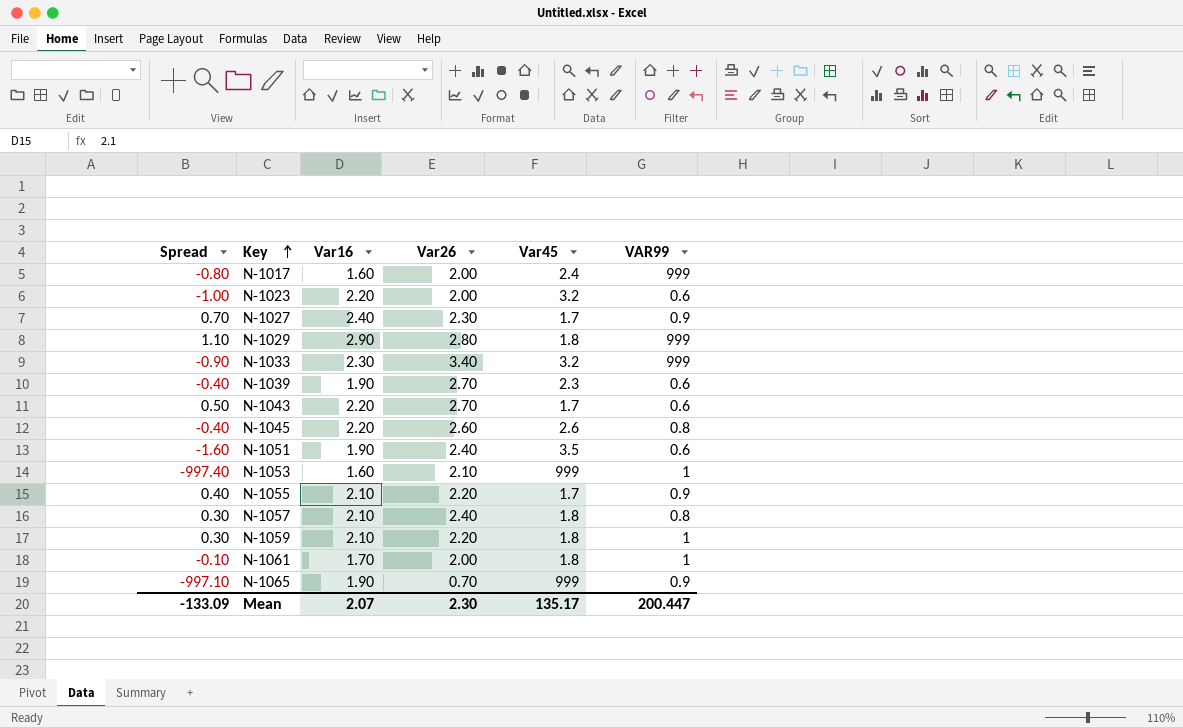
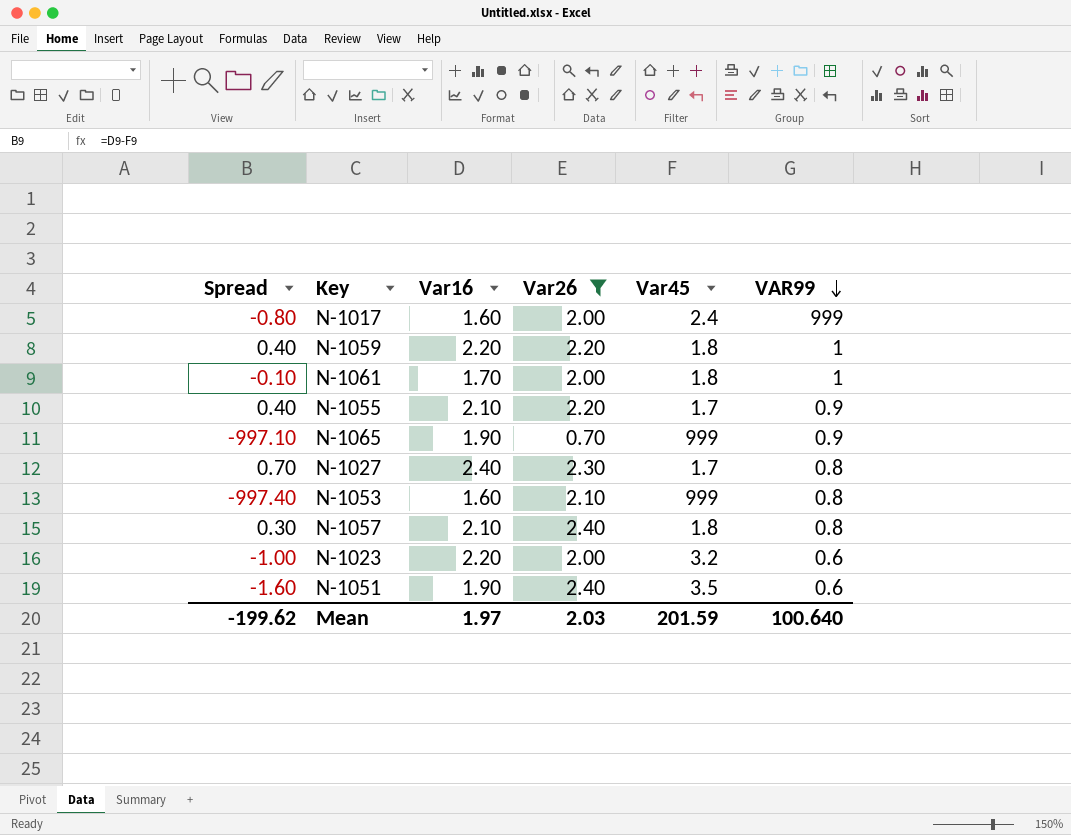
filter: none -> Var26 <= 2.40
row order: Key ascending -> VAR99 descending
N-1059 | Spread: 0.30 -> 0.40
N-1059 | Var16: 2.10 -> 2.20
N-1027 | VAR99: 0.9 -> 0.8
N-1053 | VAR99: 1 -> 0.8
Mean | Spread: -133.09 -> -199.62
Mean | Var16: 2.07 -> 1.97
Mean | Var26: 2.30 -> 2.03
Mean | Var45: 135.17 -> 201.59
Mean | VAR99: 200.447 -> 100.640

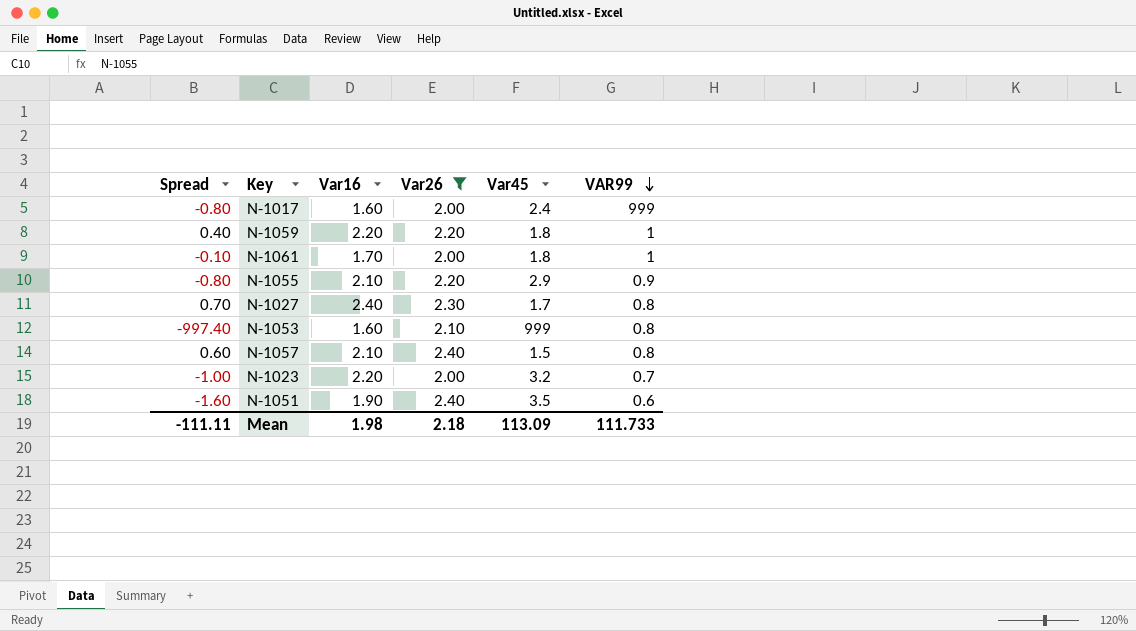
row N-1065: -997.10 | 1.90 | 0.70 | 999 | 0.9 -> none
N-1055 | Spread: 0.40 -> -0.80
N-1055 | Var45: 1.7 -> 2.9
N-1057 | Spread: 0.30 -> 0.60
N-1057 | Var45: 1.8 -> 1.5
N-1023 | VAR99: 0.6 -> 0.7
Mean | Spread: -199.62 -> -111.11
Mean | Var16: 1.97 -> 1.98
Mean | Var26: 2.03 -> 2.18
Mean | Var45: 201.59 -> 113.09
Mean | VAR99: 100.640 -> 111.733

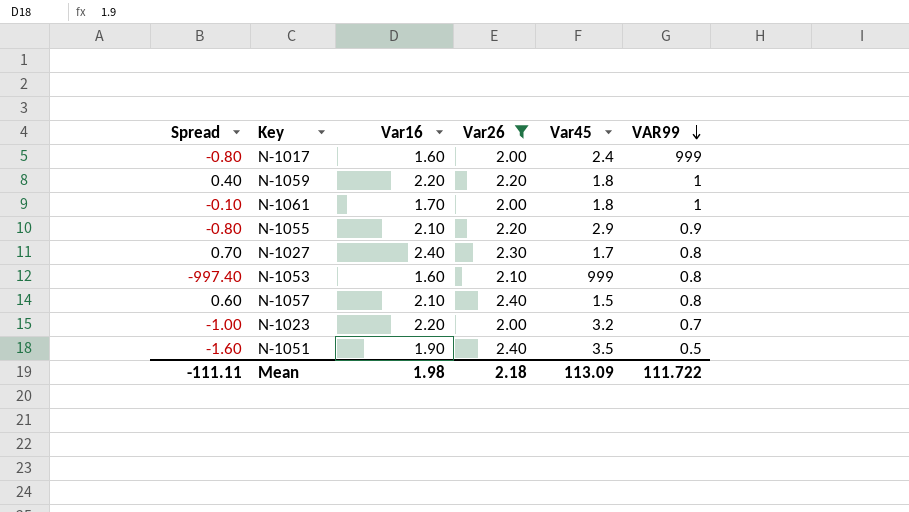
N-1051 | VAR99: 0.6 -> 0.5
Mean | VAR99: 111.733 -> 111.722

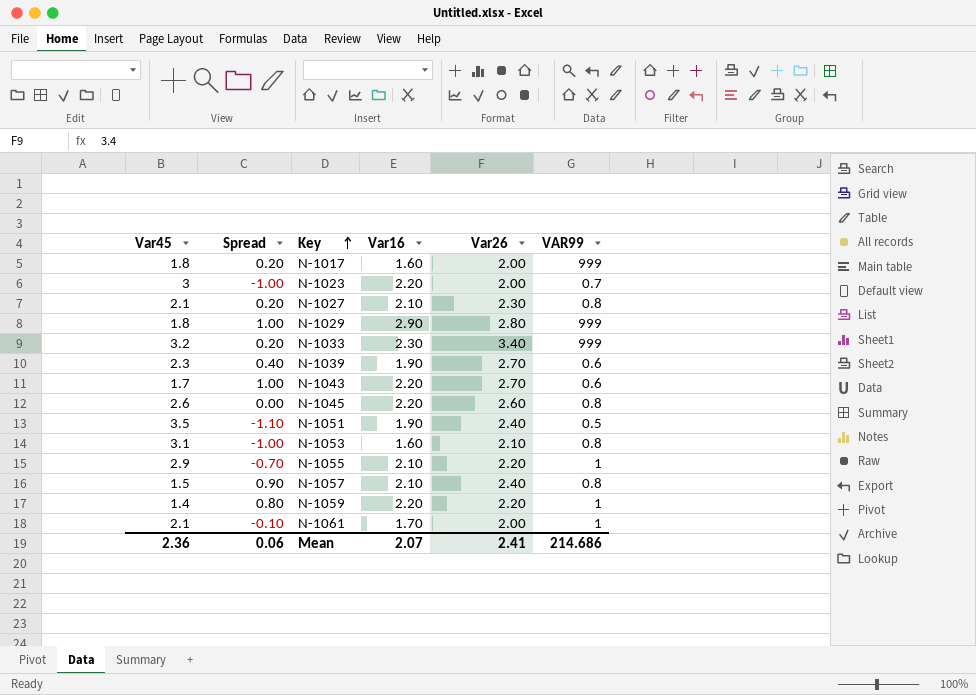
filter: Var26 <= 2.40 -> none
row order: VAR99 descending -> Key ascending
column Var45 | position: 5 -> 1
column Spread | formula: [Var16] - [Var45] -> [Var26] - [Var45]
N-1017 | Var45: 2.4 -> 1.8
N-1023 | Var45: 3.2 -> 3
N-1027 | Var45: 1.7 -> 2.1
N-1027 | Var16: 2.40 -> 2.10
N-1053 | Var45: 999 -> 3.1
N-1055 | VAR99: 0.9 -> 1
N-1059 | Var45: 1.8 -> 1.4
N-1061 | Var45: 1.8 -> 2.1
Mean | Var45: 113.09 -> 2.36
Mean | Spread: -111.11 -> 0.06
Mean | Var16: 1.98 -> 2.07
Mean | Var26: 2.18 -> 2.41
Mean | VAR99: 111.722 -> 214.686

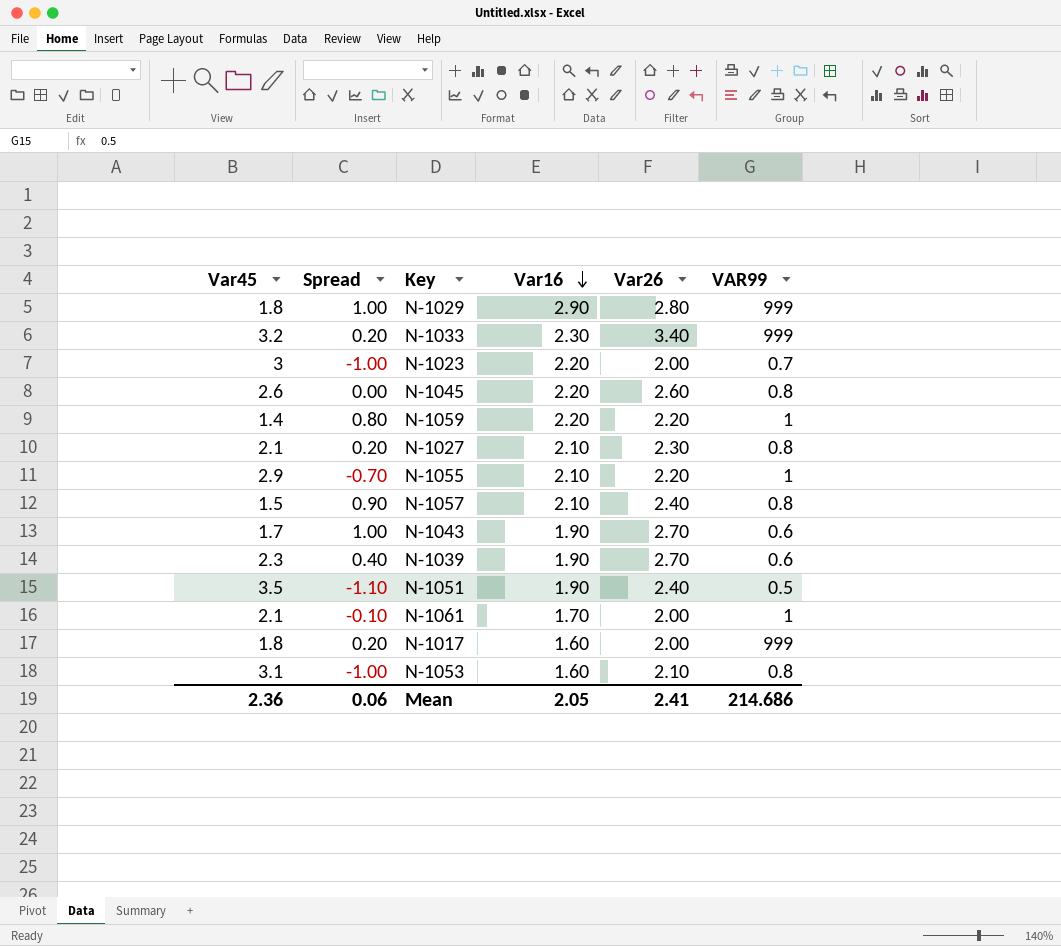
row order: Key ascending -> Var16 descending
N-1043 | Var16: 2.20 -> 1.90
Mean | Var16: 2.07 -> 2.05

